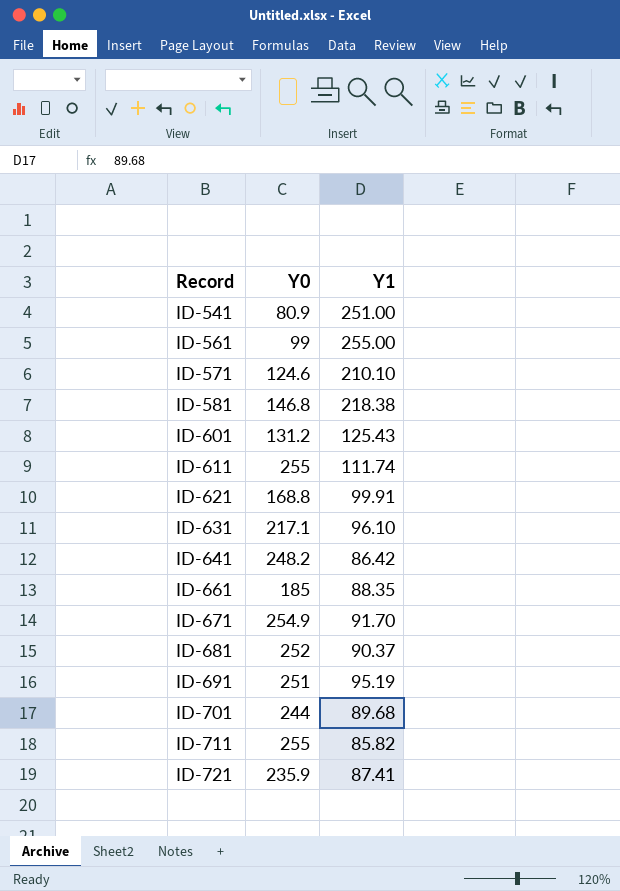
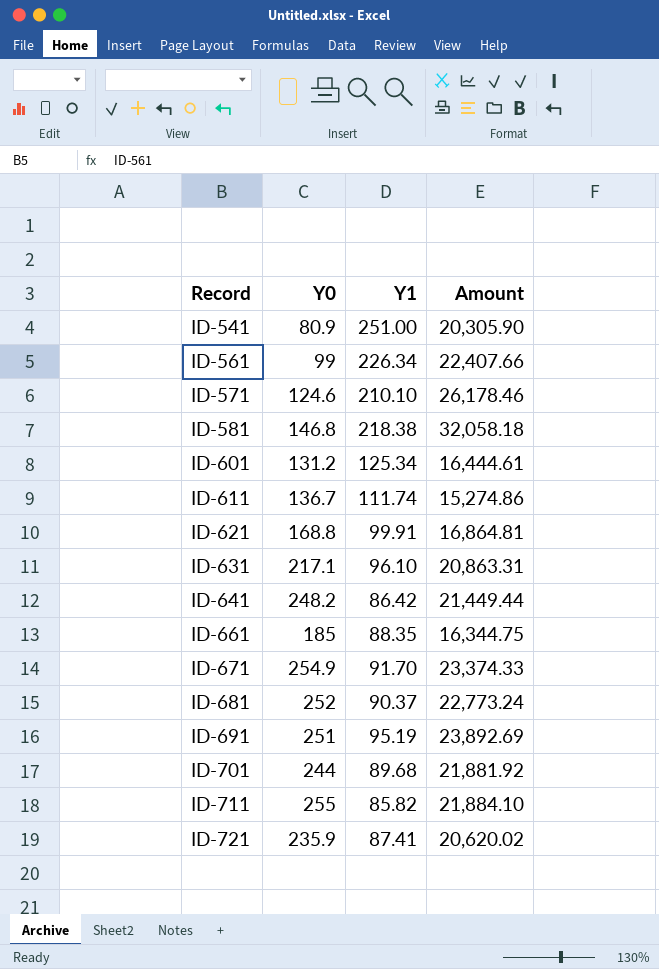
column Amount | formula: none -> [Y0] * [Y1]
ID-561 | Y1: 255.00 -> 226.34
ID-601 | Y1: 125.43 -> 125.34
ID-611 | Y0: 255 -> 136.7

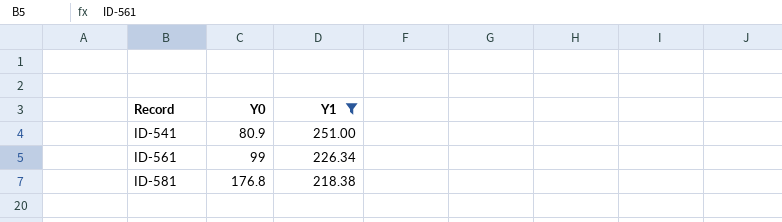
filter: none -> Y1 >= 218.38
column Amount | formula: [Y0] * [Y1] -> none
ID-581 | Y0: 146.8 -> 176.8

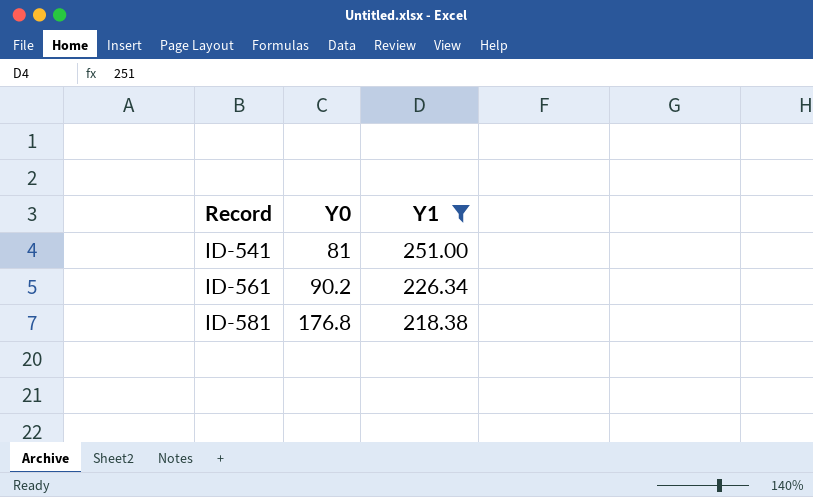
ID-541 | Y0: 80.9 -> 81
ID-561 | Y0: 99 -> 90.2

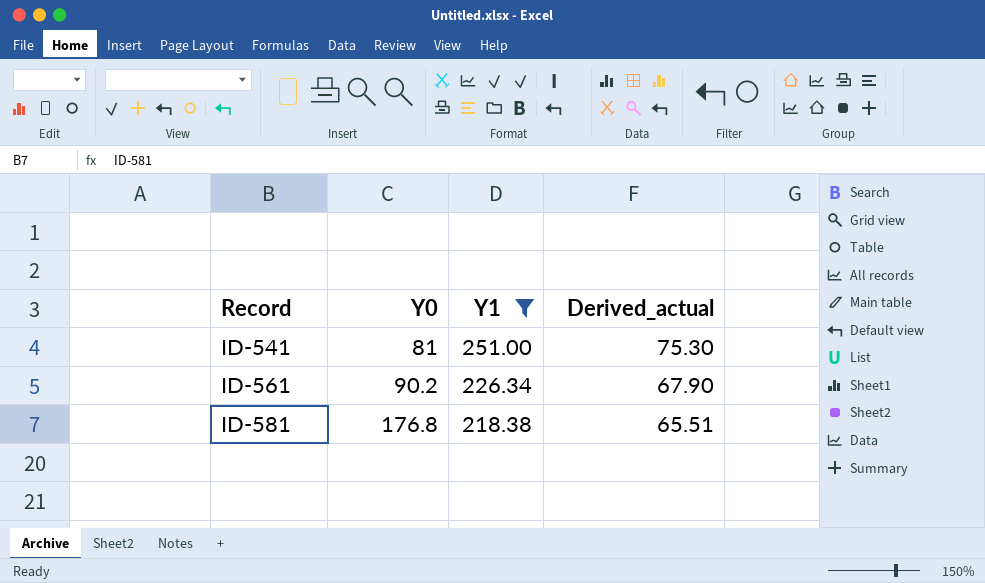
column Derived_actual | formula: none -> [Y1] * 0.3

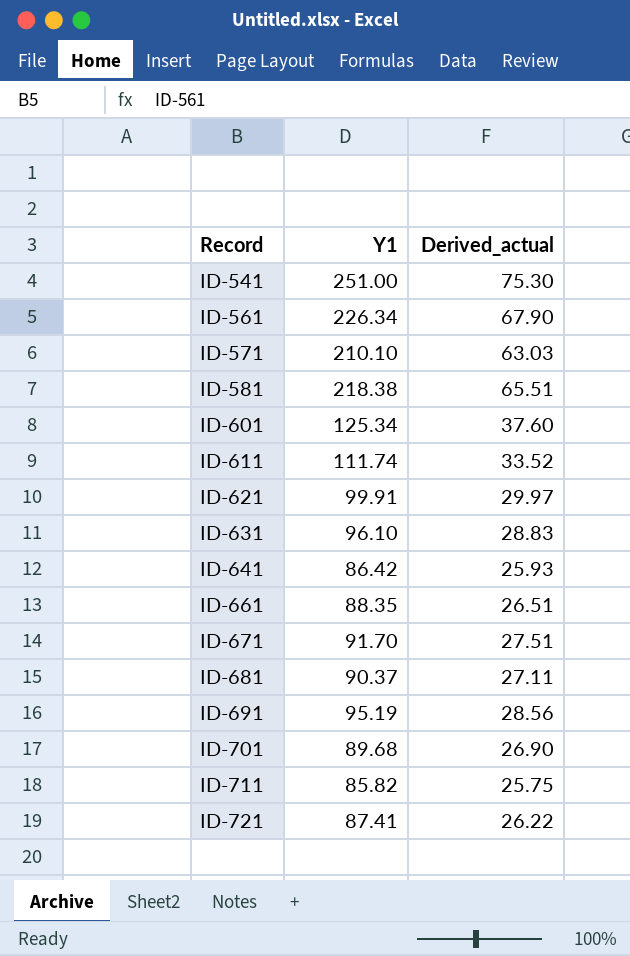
filter: Y1 >= 218.38 -> none
column Y0 | position: 2 -> none

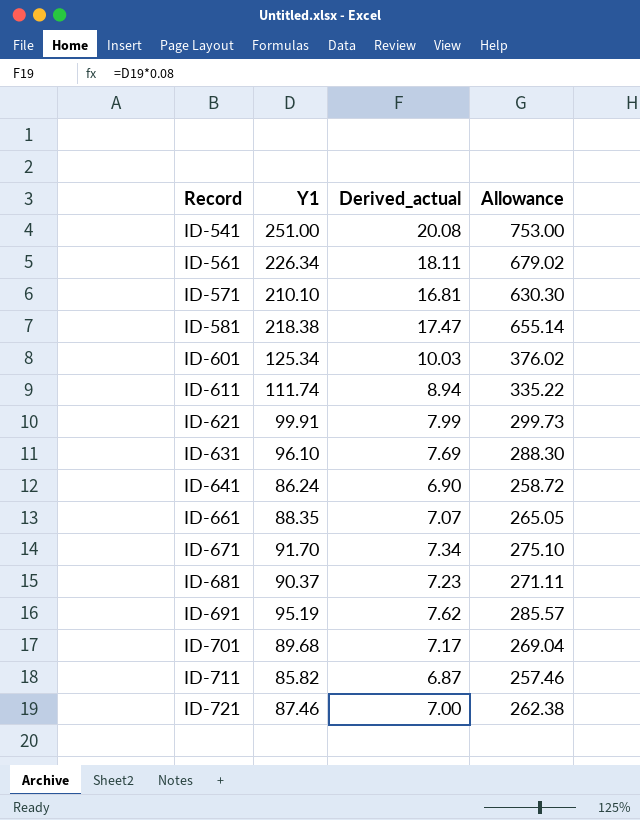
column Derived_actual | formula: [Y1] * 0.3 -> [Y1] * 0.08
column Allowance | formula: none -> [Y1] * 3
ID-641 | Y1: 86.42 -> 86.24
ID-721 | Y1: 87.41 -> 87.46

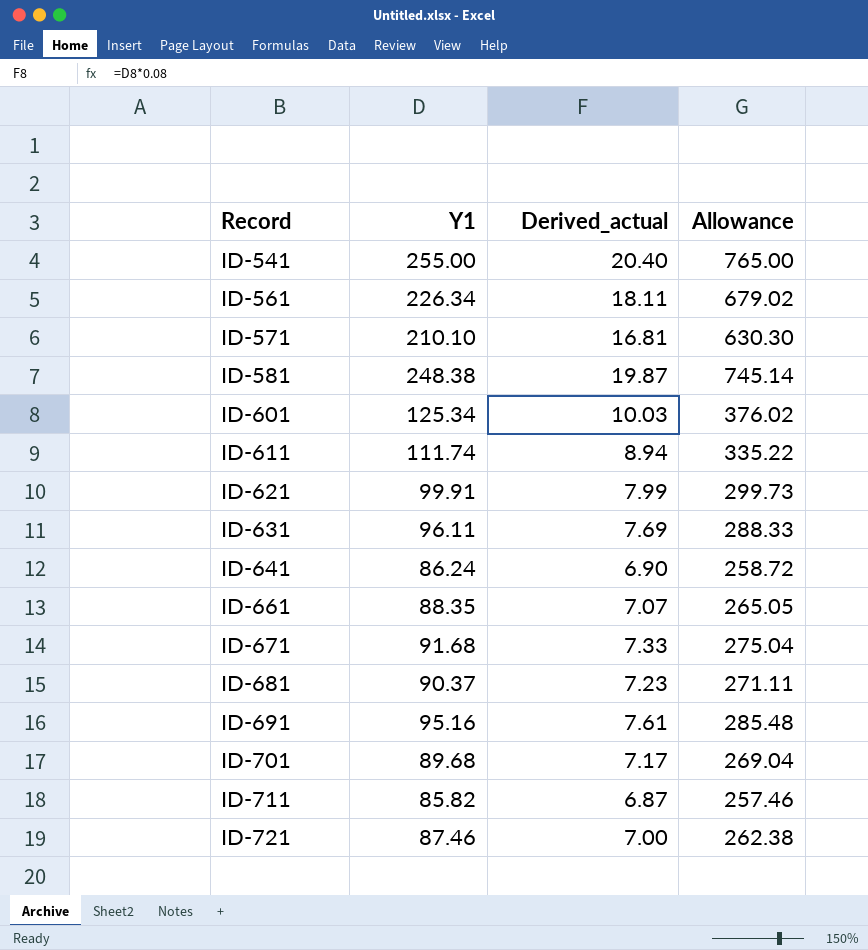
ID-541 | Y1: 251.00 -> 255.00
ID-541 | Derived_actual: 20.08 -> 20.40
ID-541 | Allowance: 753.00 -> 765.00
ID-581 | Y1: 218.38 -> 248.38
ID-581 | Derived_actual: 17.47 -> 19.87
ID-581 | Allowance: 655.14 -> 745.14
ID-631 | Y1: 96.10 -> 96.11
ID-631 | Allowance: 288.30 -> 288.33
ID-671 | Y1: 91.70 -> 91.68
ID-671 | Derived_actual: 7.34 -> 7.33
ID-671 | Allowance: 275.10 -> 275.04
ID-691 | Y1: 95.19 -> 95.16
ID-691 | Derived_actual: 7.62 -> 7.61
ID-691 | Allowance: 285.57 -> 285.48

